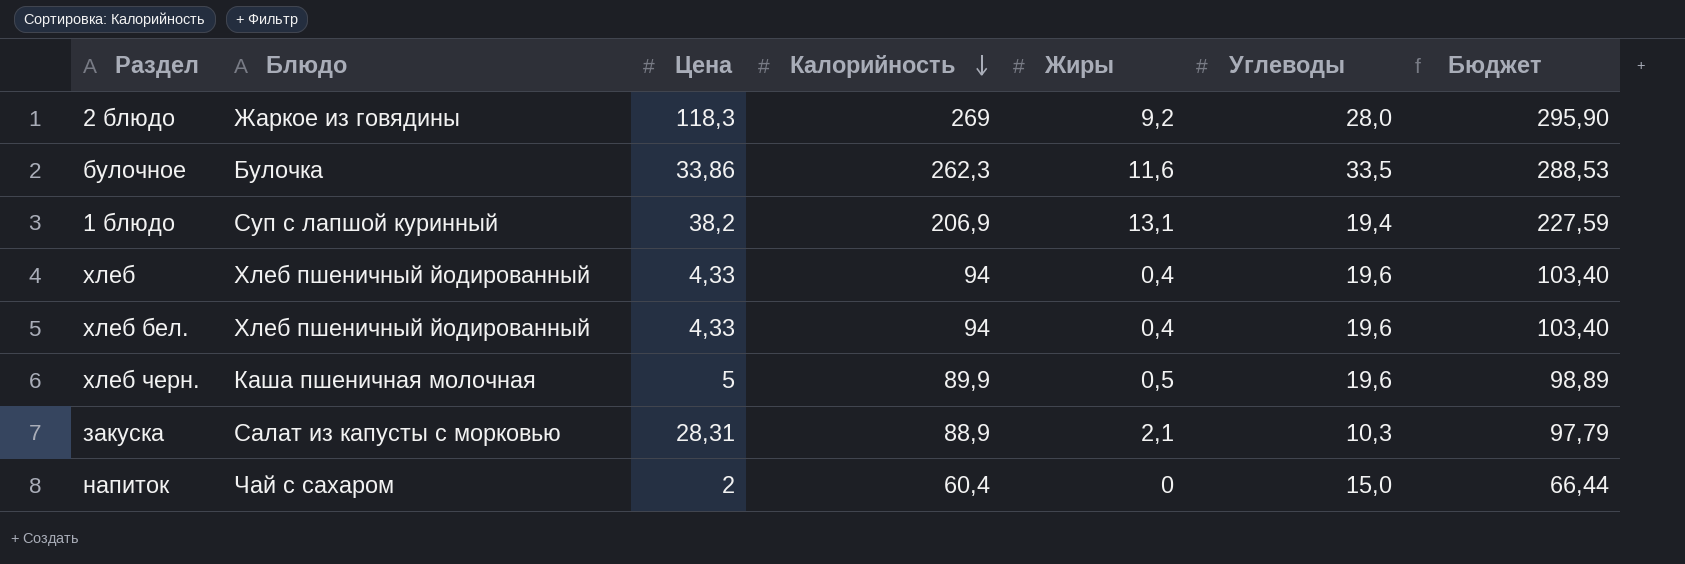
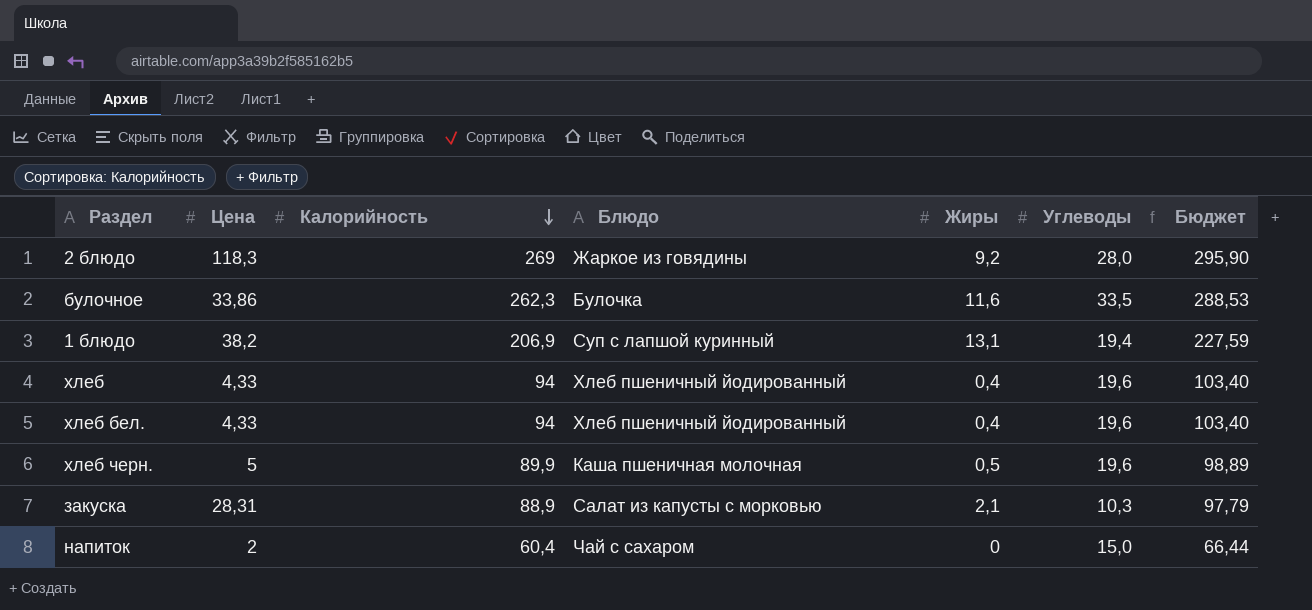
column Блюдо | position: 2 -> 4

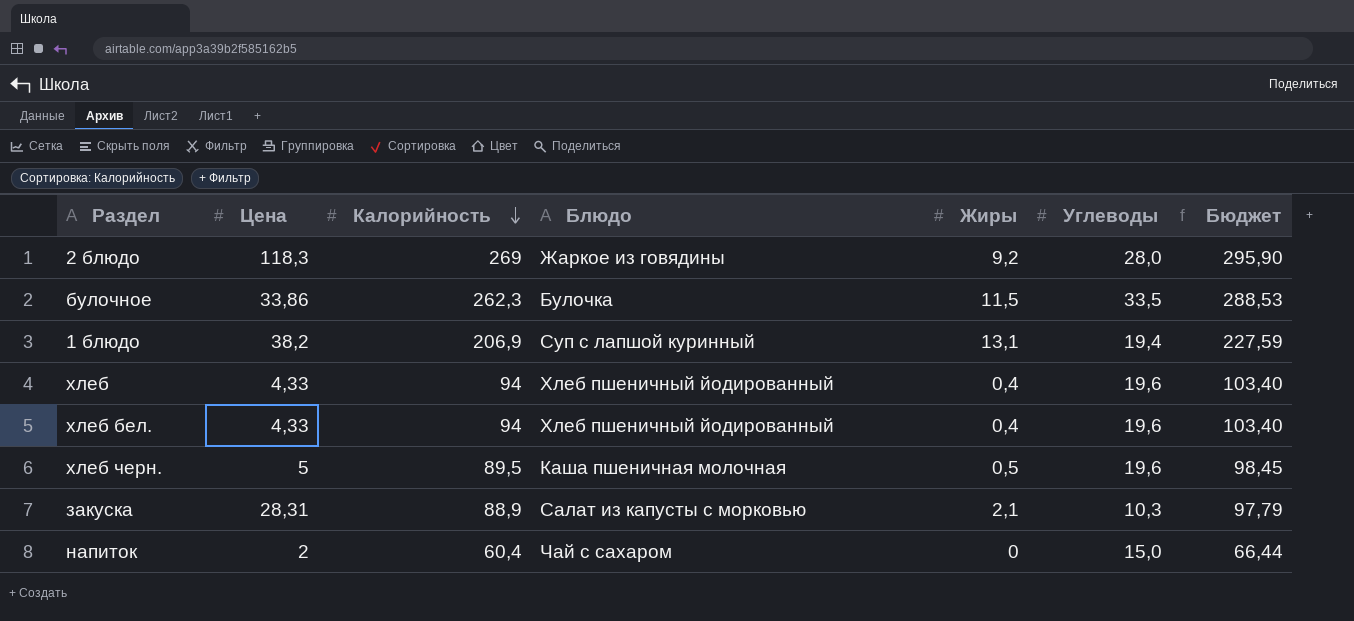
булочное | Жиры: 11,6 -> 11,5
хлеб черн. | Калорийность: 89,9 -> 89,5
хлеб черн. | Бюджет: 98,89 -> 98,45

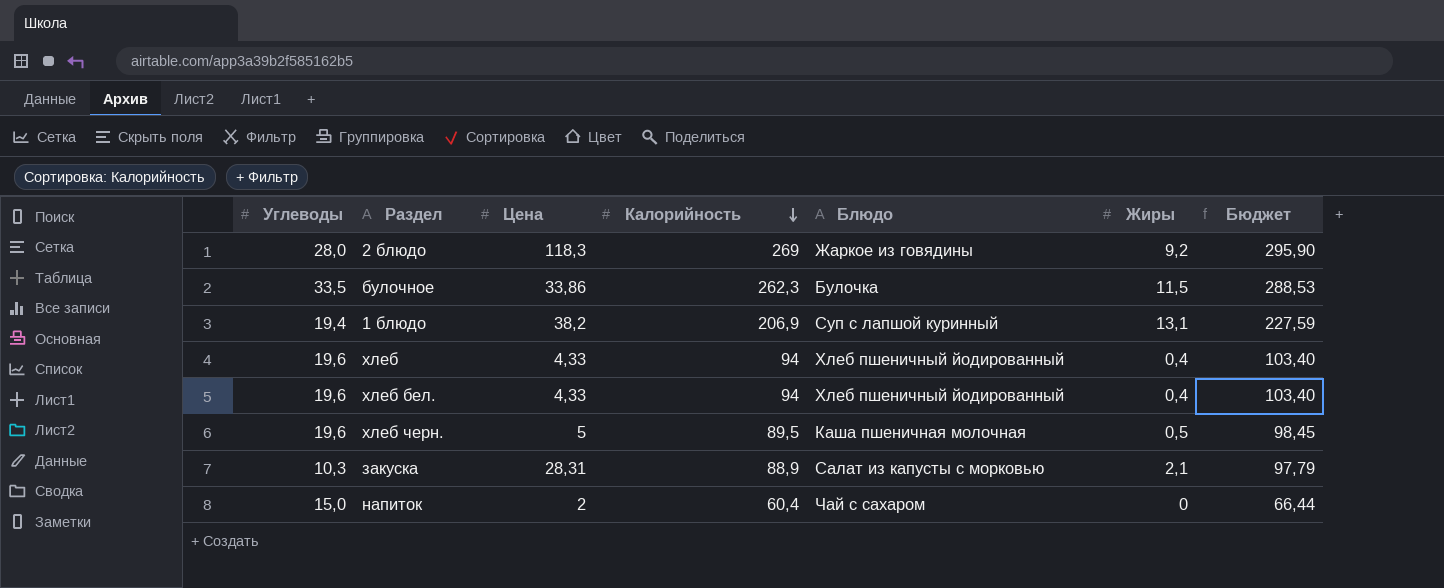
column Углеводы | position: 6 -> 1

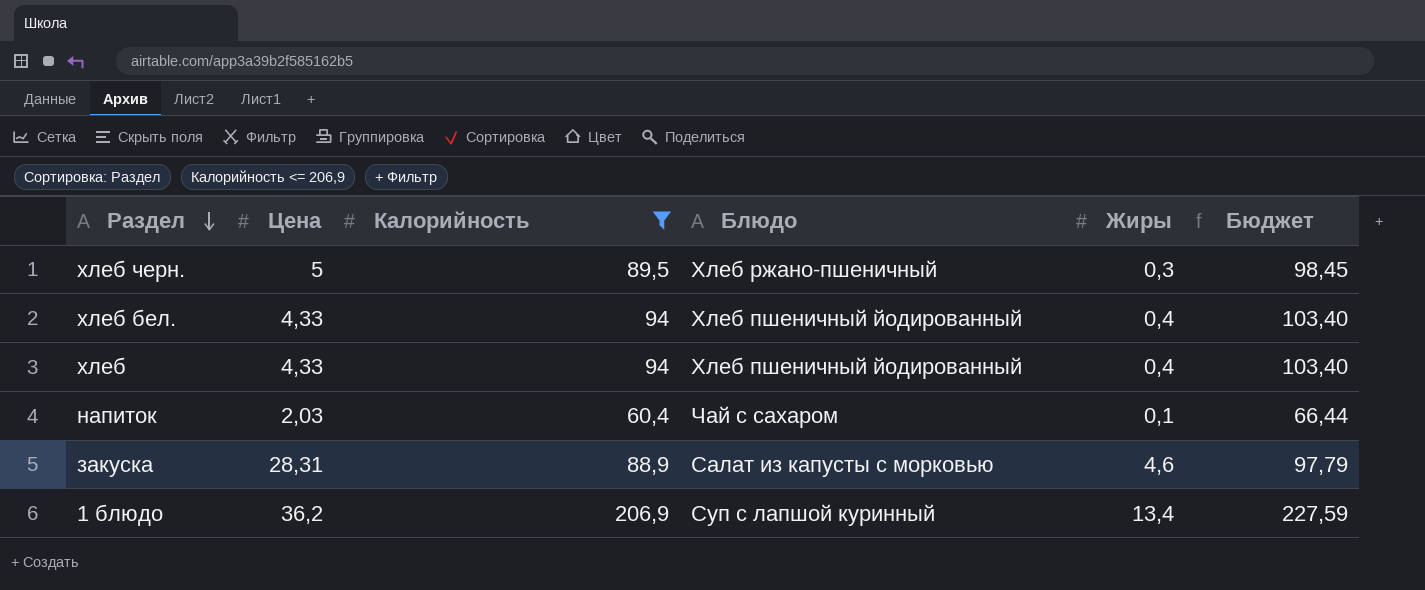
filter: none -> Калорийность <= 206,9
row order: Калорийность descending -> Раздел descending
column Углеводы | position: 1 -> none
хлеб черн. | Блюдо: Каша пшеничная молочная -> Хлеб ржано-пшеничный
хлеб черн. | Жиры: 0,5 -> 0,3
напиток | Цена: 2 -> 2,03
напиток | Жиры: 0 -> 0,1
закуска | Жиры: 2,1 -> 4,6
1 блюдо | Цена: 38,2 -> 36,2
1 блюдо | Жиры: 13,1 -> 13,4

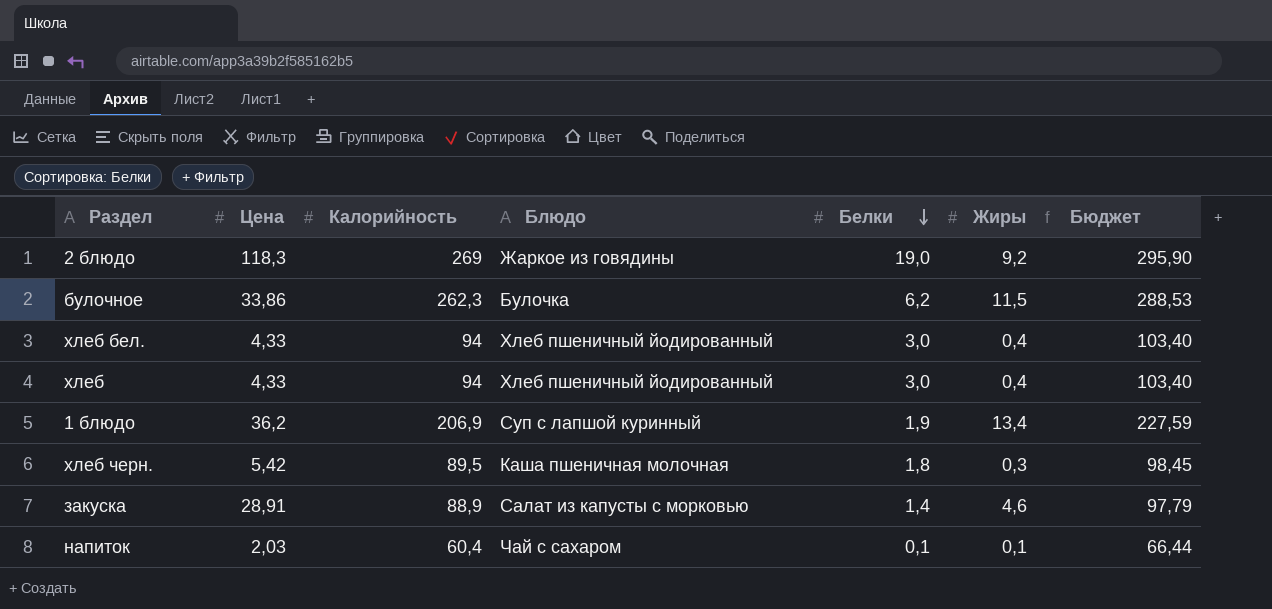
filter: Калорийность <= 206,9 -> none
row order: Раздел descending -> Белки descending
column Белки | position: none -> 5
хлеб черн. | Цена: 5 -> 5,42
хлеб черн. | Блюдо: Хлеб ржано-пшеничный -> Каша пшеничная молочная
закуска | Цена: 28,31 -> 28,91

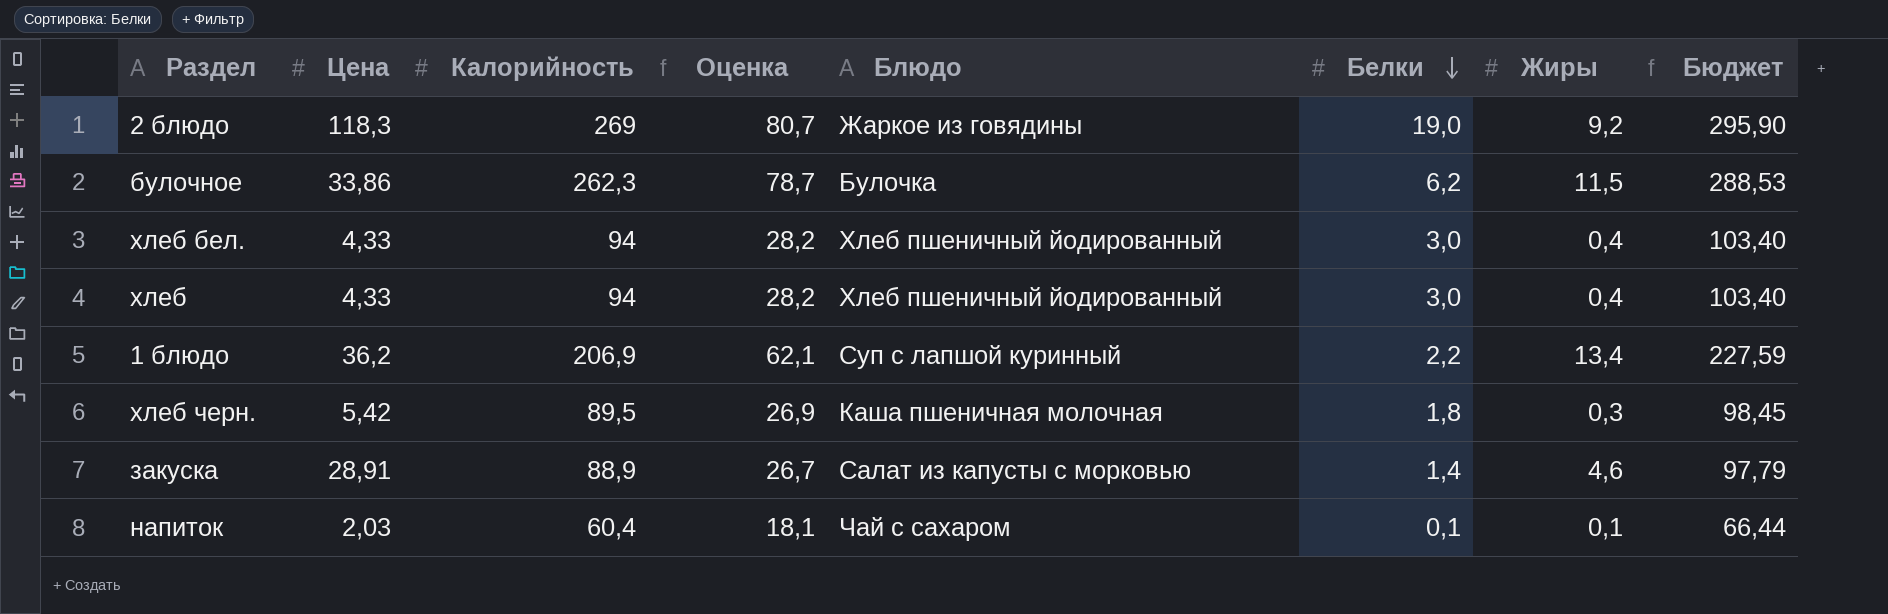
column Оценка | formula: none -> [Калорийность] * 0,3
1 блюдо | Белки: 1,9 -> 2,2

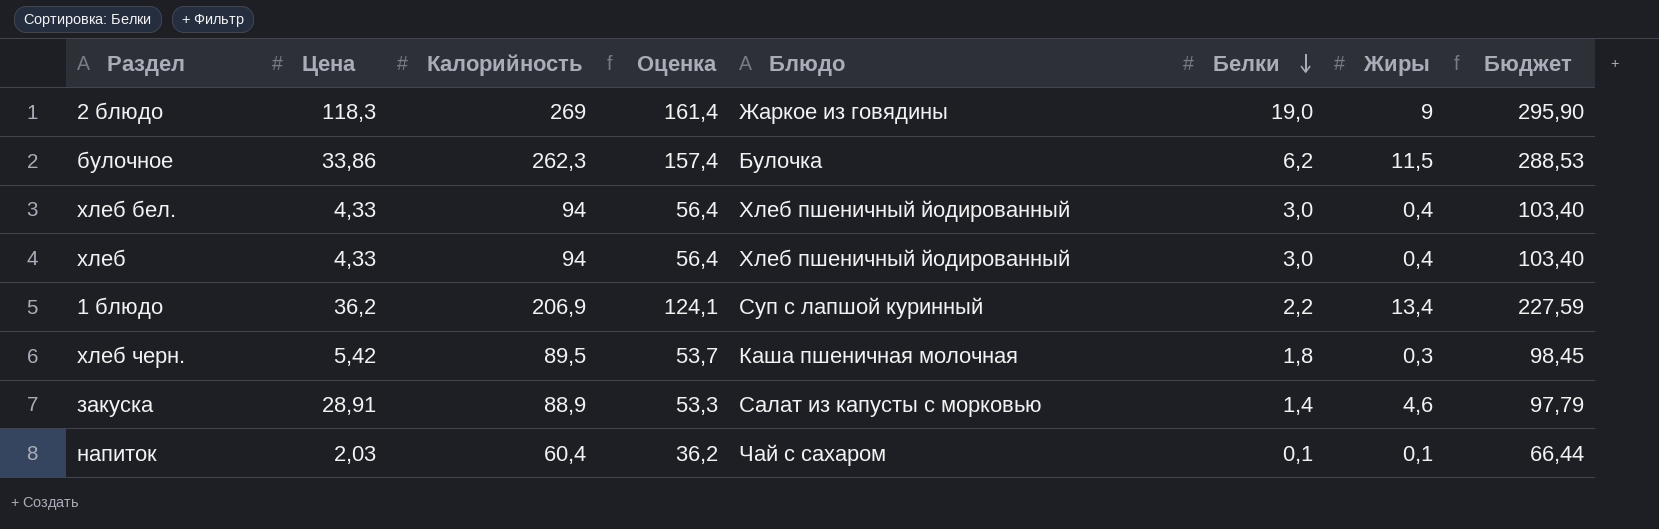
column Оценка | formula: [Калорийность] * 0,3 -> [Калорийность] * 0,6
2 блюдо | Жиры: 9,2 -> 9

